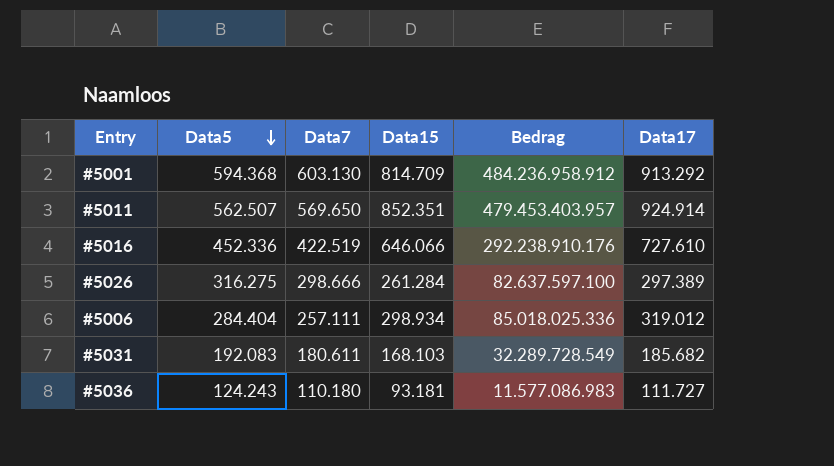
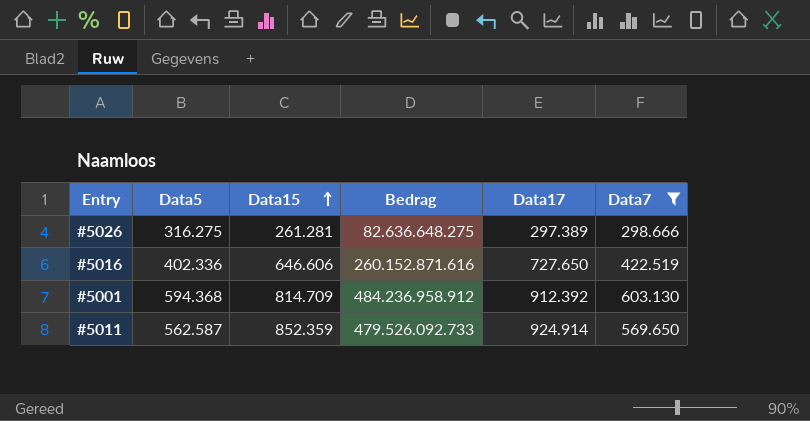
filter: none -> Data7 >= 298.666
row order: Data5 descending -> Data15 ascending
column Data7 | position: 3 -> 6
#5026 | Data15: 261.284 -> 261.281
#5026 | Bedrag: 82.637.597.100 -> 82.636.648.275
#5016 | Data5: 452.336 -> 402.336
#5016 | Data15: 646.066 -> 646.606
#5016 | Bedrag: 292.238.910.176 -> 260.152.871.616
#5016 | Data17: 727.610 -> 727.650
#5001 | Data17: 913.292 -> 912.392
#5011 | Data5: 562.507 -> 562.587
#5011 | Data15: 852.351 -> 852.359
#5011 | Bedrag: 479.453.403.957 -> 479.526.092.733

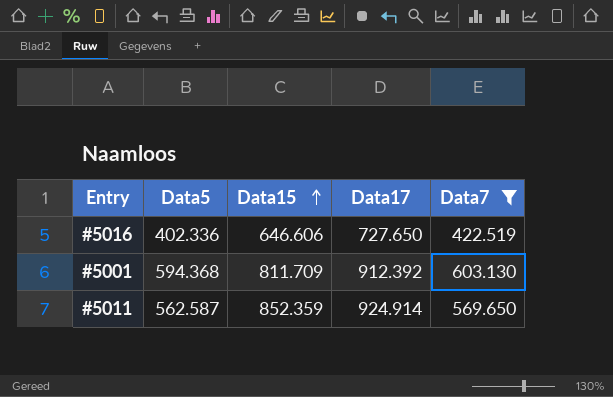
column Bedrag | formula: [Data5] * [Data15] -> none
row #5026: 316.275 | 261.281 | 82.636.648.275 | 297.389 | 298.666 -> none
#5001 | Data15: 814.709 -> 811.709

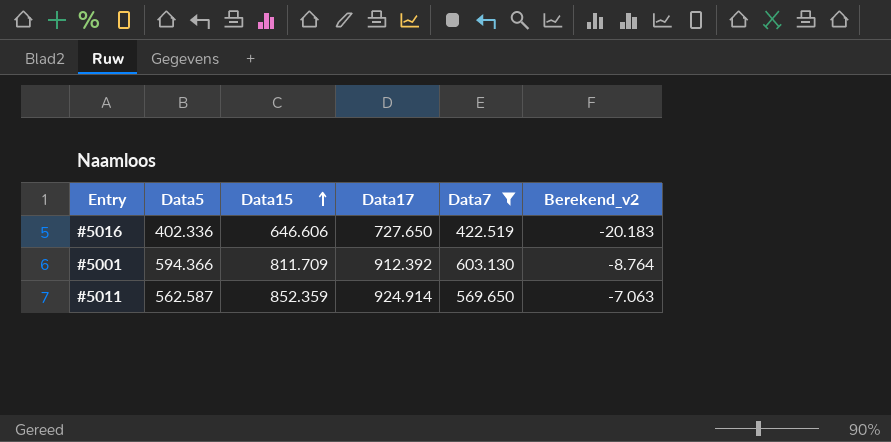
column Berekend_v2 | formula: none -> [Data5] - [Data7]
#5001 | Data5: 594.368 -> 594.366

